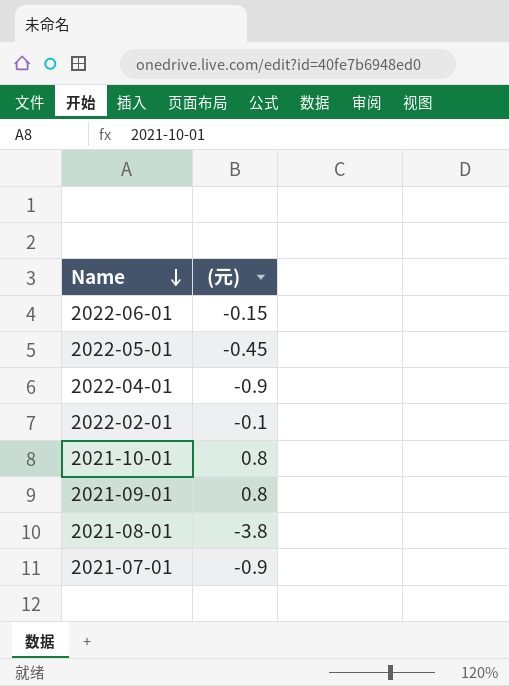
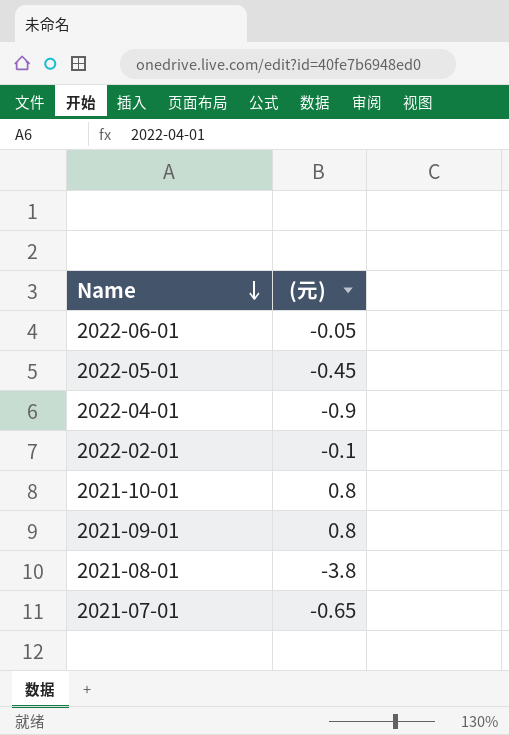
2022-06-01 | (元): -0.15 -> -0.05
2021-07-01 | (元): -0.9 -> -0.65

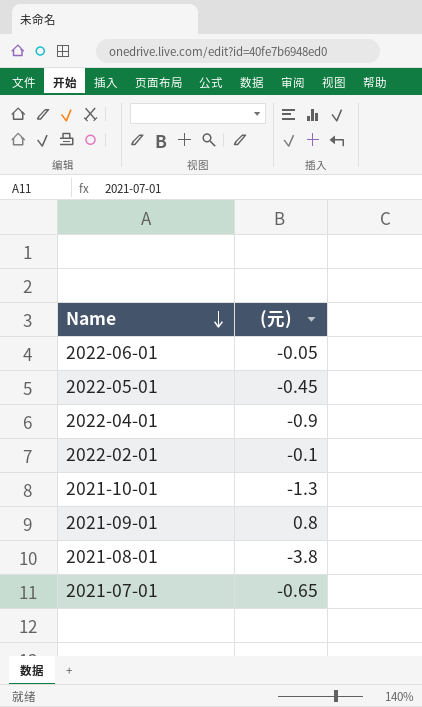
2021-10-01 | (元): 0.8 -> -1.3

